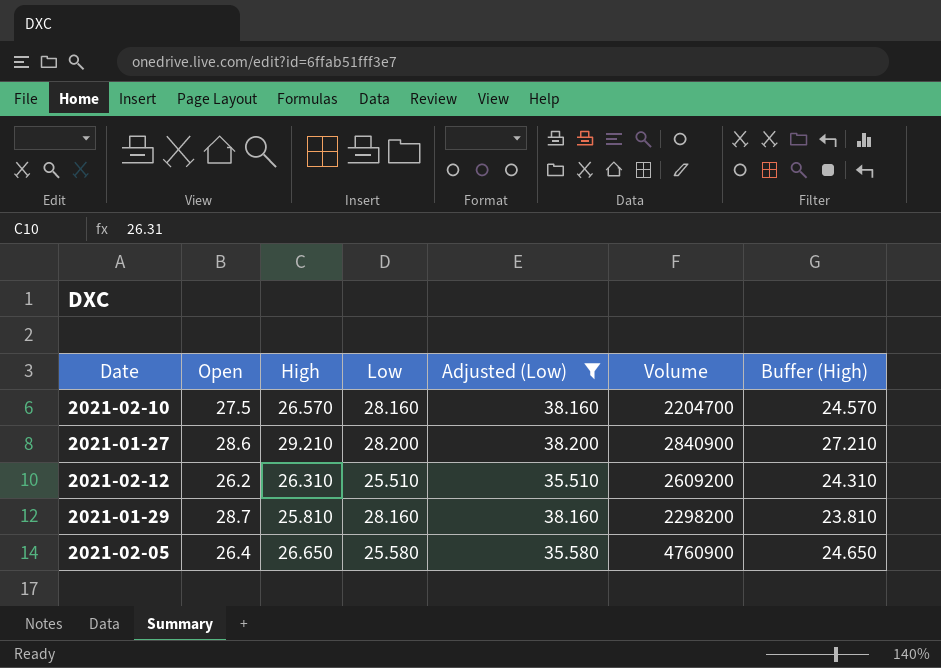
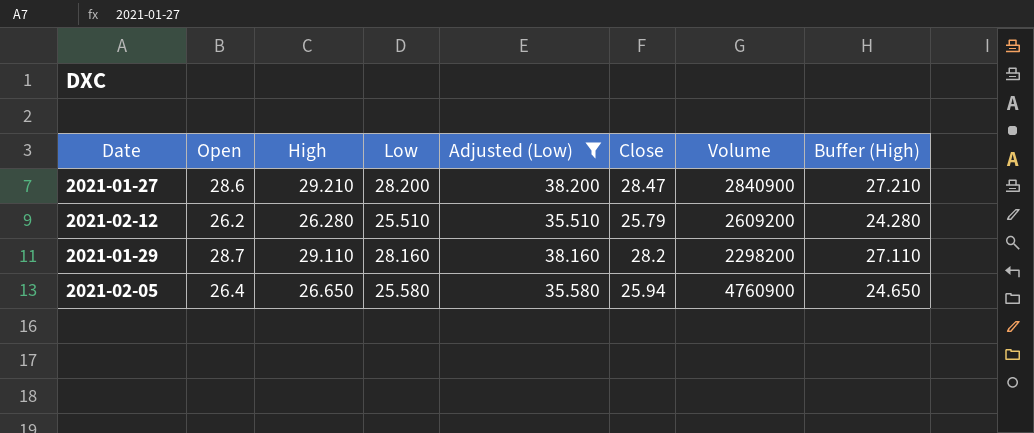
column Close | position: none -> 6
row 2021-02-10: 27.5 | 26.570 | 28.160 | 38.160 | 2204700 | 24.570 -> none
2021-02-12 | High: 26.310 -> 26.280
2021-02-12 | Buffer (High): 24.310 -> 24.280
2021-01-29 | High: 25.810 -> 29.110
2021-01-29 | Buffer (High): 23.810 -> 27.110

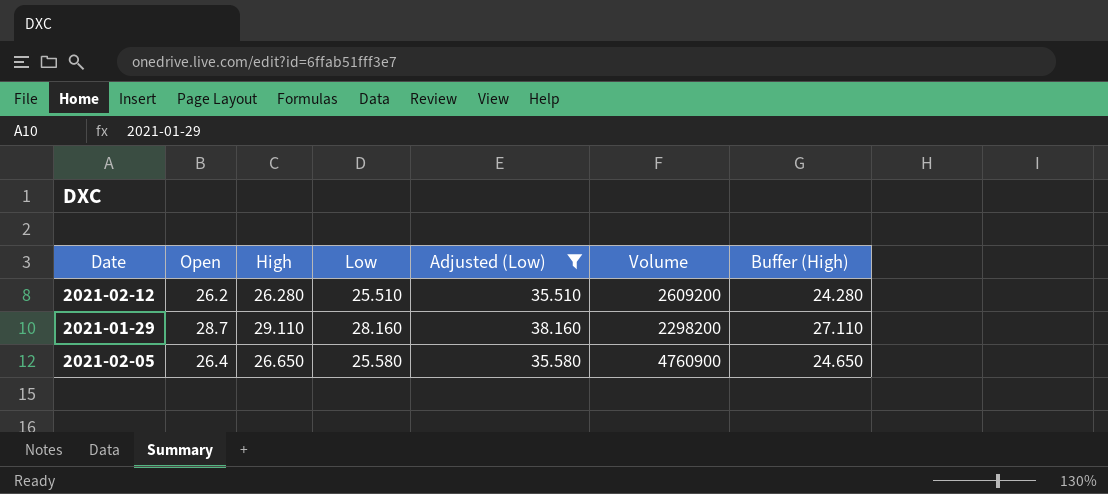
column Close | position: 6 -> none
row 2021-01-27: 28.6 | 29.210 | 28.200 | 38.200 | 28.47 | 2840900 | 27.210 -> none

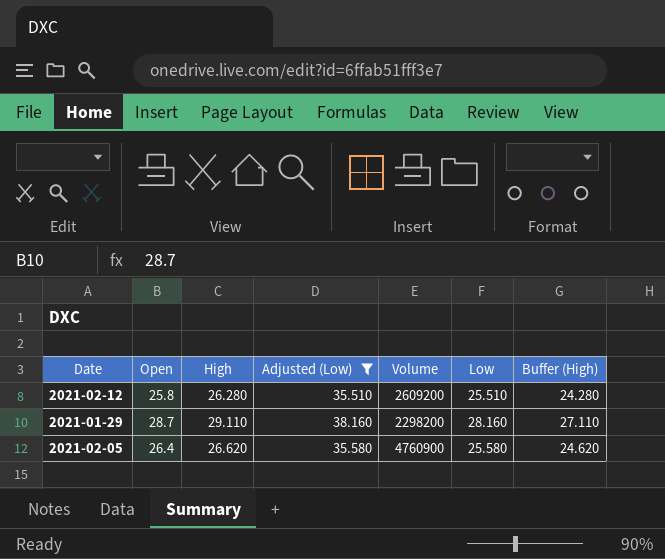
column Low | position: 4 -> 6
2021-02-12 | Open: 26.2 -> 25.8
2021-02-05 | High: 26.650 -> 26.620
2021-02-05 | Buffer (High): 24.650 -> 24.620

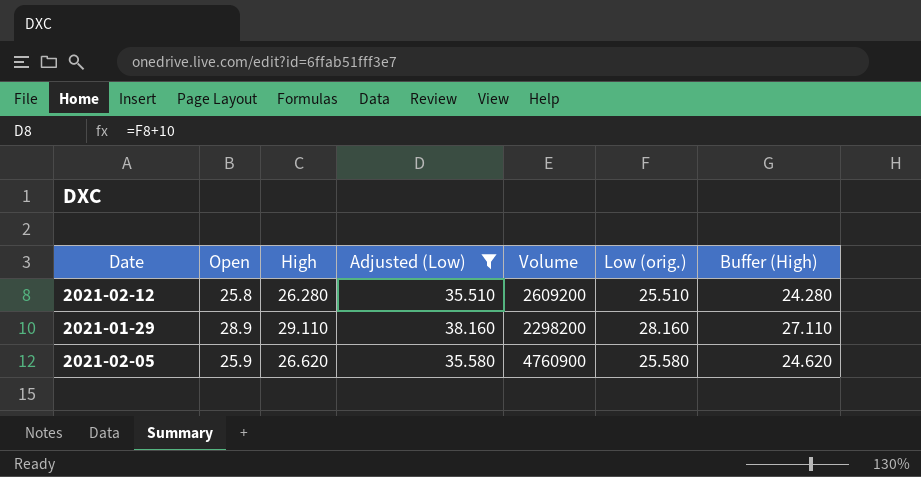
column name: Low -> Low (orig.)
2021-01-29 | Open: 28.7 -> 28.9
2021-02-05 | Open: 26.4 -> 25.9

